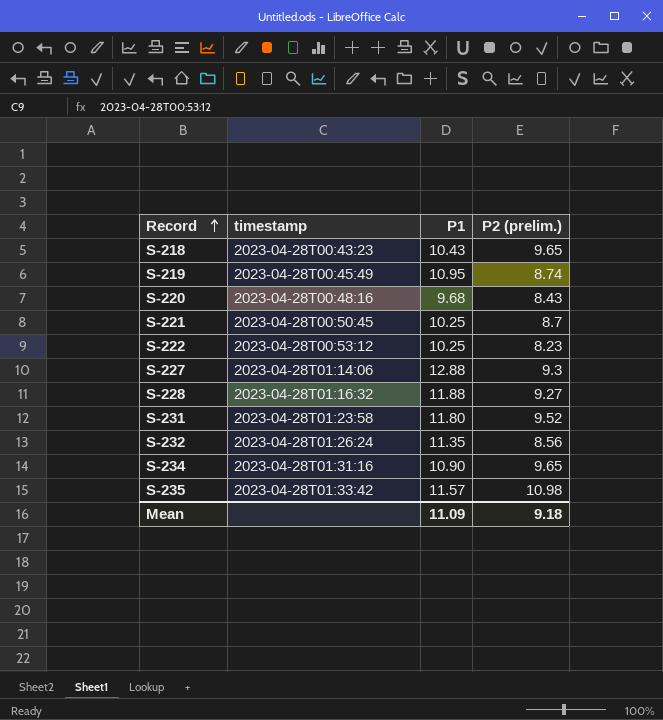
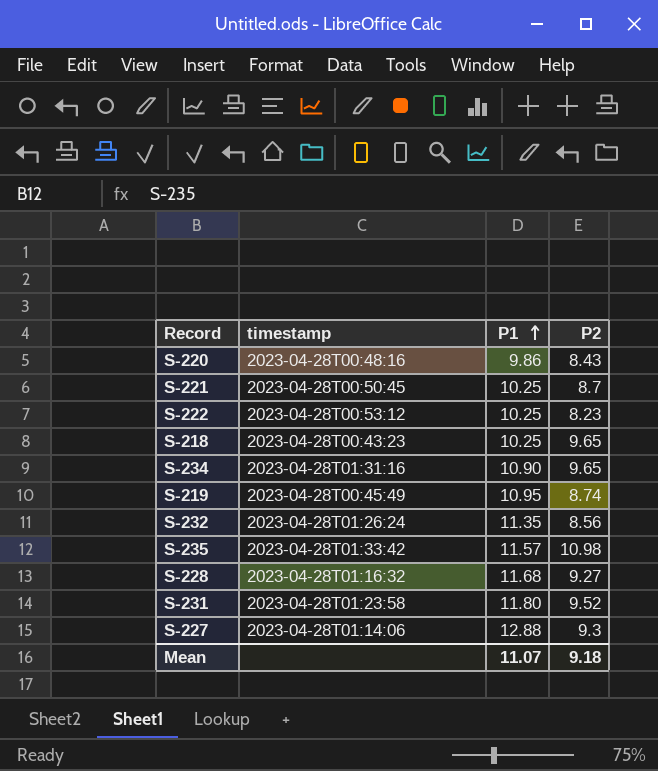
row order: Record ascending -> P1 ascending
column name: P2 (prelim.) -> P2
S-220 | P1: 9.68 -> 9.86
S-218 | P1: 10.43 -> 10.25
S-228 | P1: 11.88 -> 11.68
Mean | P1: 11.09 -> 11.07

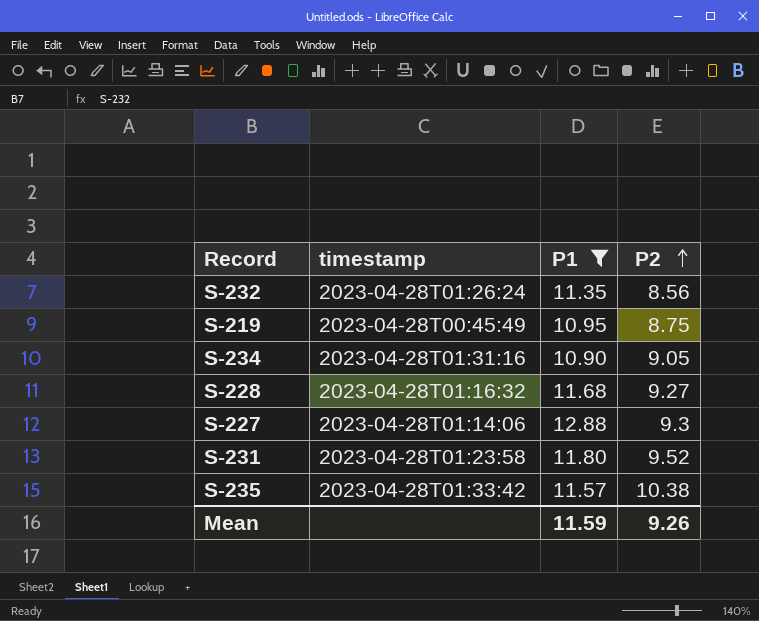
filter: none -> P1 >= 10.90
row order: P1 ascending -> P2 ascending
S-219 | P2: 8.74 -> 8.75
S-234 | P2: 9.65 -> 9.05
S-235 | P2: 10.98 -> 10.38
Mean | P1: 11.07 -> 11.59
Mean | P2: 9.18 -> 9.26

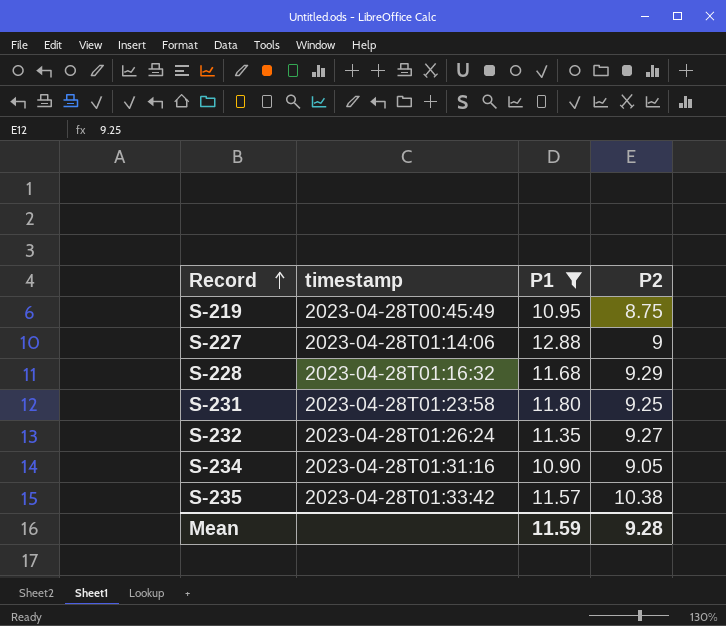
row order: P2 ascending -> Record ascending
S-227 | P2: 9.3 -> 9
S-228 | P2: 9.27 -> 9.29
S-231 | P2: 9.52 -> 9.25
S-232 | P2: 8.56 -> 9.27
Mean | P2: 9.26 -> 9.28

